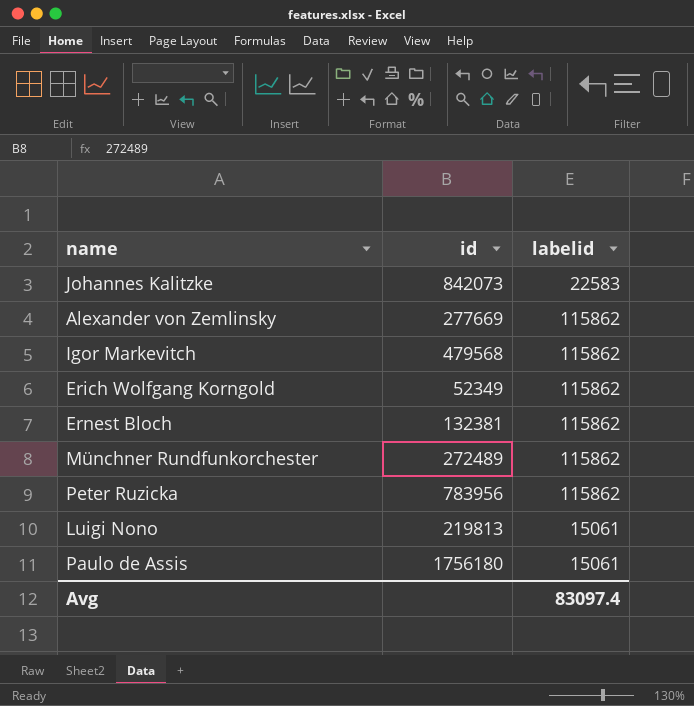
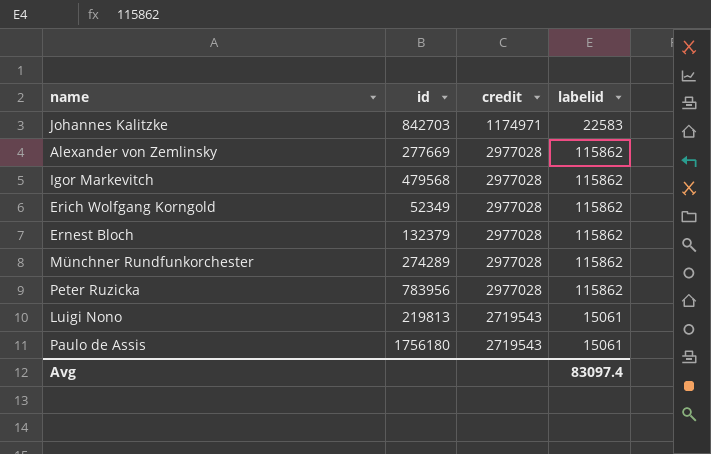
column credit | position: none -> 3
Johannes Kalitzke | id: 842073 -> 842703
Ernest Bloch | id: 132381 -> 132379
Münchner Rundfunkorchester | id: 272489 -> 274289

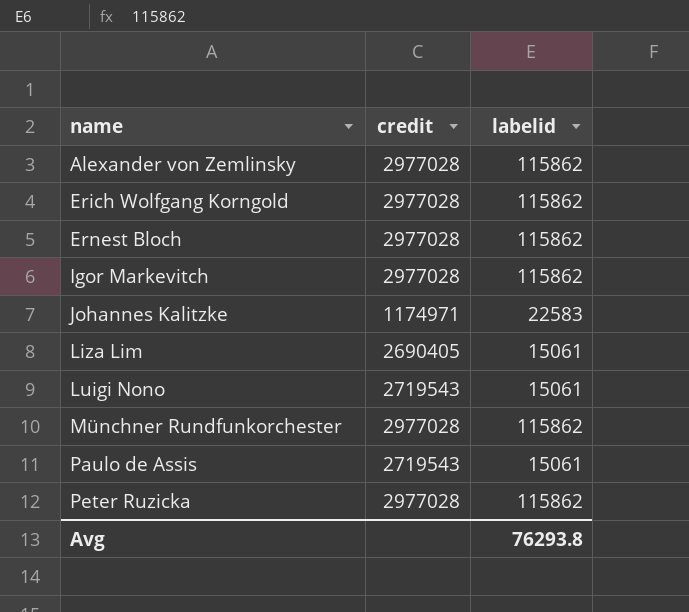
row order: none -> name ascending
column id | position: 2 -> none
row Liza Lim: none -> 2690405 | 15061
Avg | labelid: 83097.4 -> 76293.8

